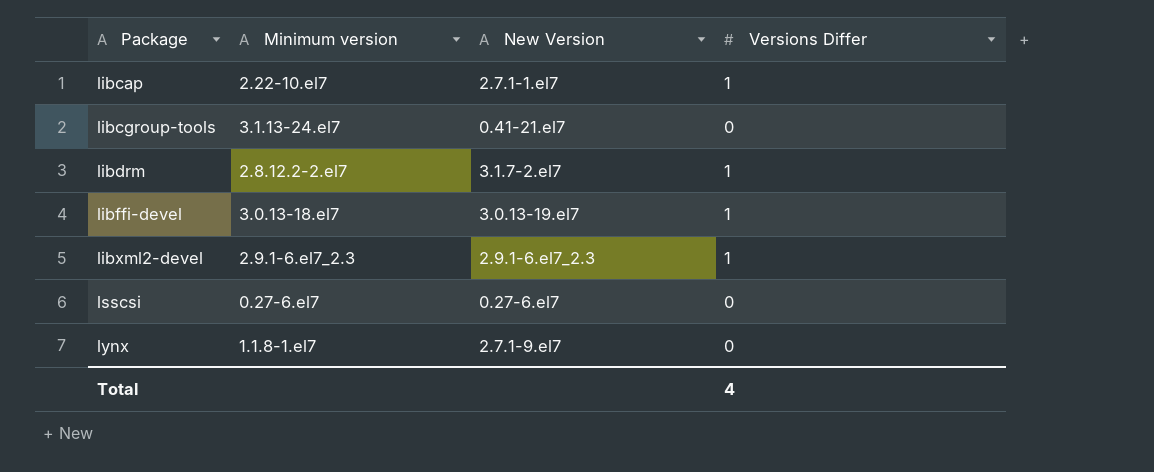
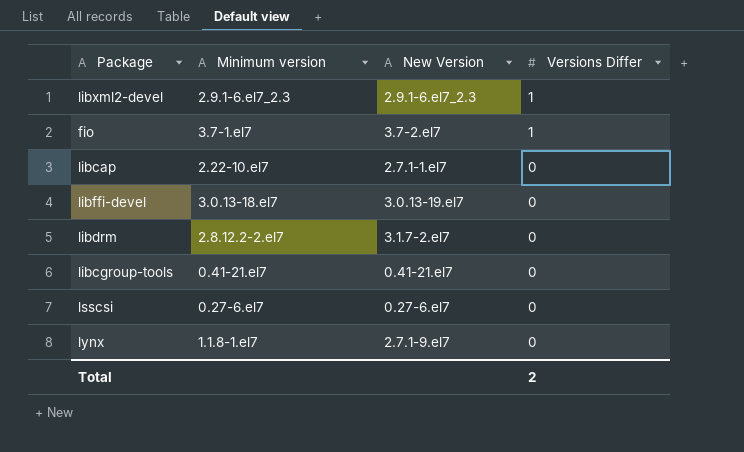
row order: Package ascending -> Versions Differ descending
row fio: none -> 3.7-1.el7 | 3.7-2.el7 | 1
libcap | Versions Differ: 1 -> 0
libffi-devel | Versions Differ: 1 -> 0
libdrm | Versions Differ: 1 -> 0
libcgroup-tools | Minimum version: 3.1.13-24.el7 -> 0.41-21.el7
Total | Versions Differ: 4 -> 2

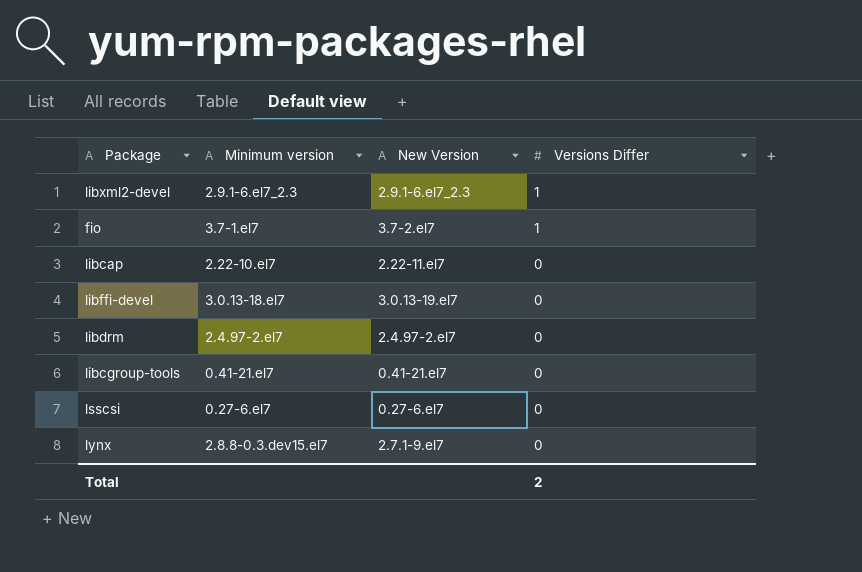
libcap | New Version: 2.7.1-1.el7 -> 2.22-11.el7
libdrm | Minimum version: 2.8.12.2-2.el7 -> 2.4.97-2.el7
libdrm | New Version: 3.1.7-2.el7 -> 2.4.97-2.el7
lynx | Minimum version: 1.1.8-1.el7 -> 2.8.8-0.3.dev15.el7

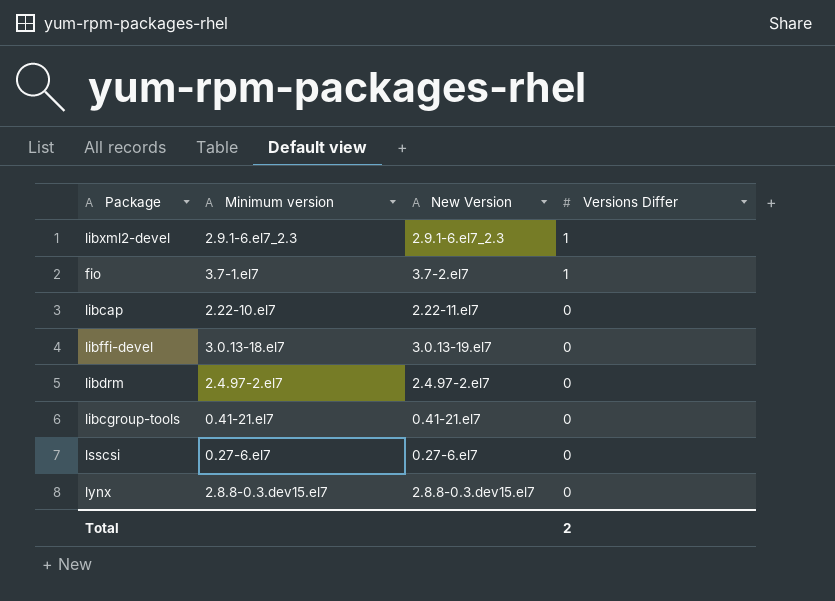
lynx | New Version: 2.7.1-9.el7 -> 2.8.8-0.3.dev15.el7

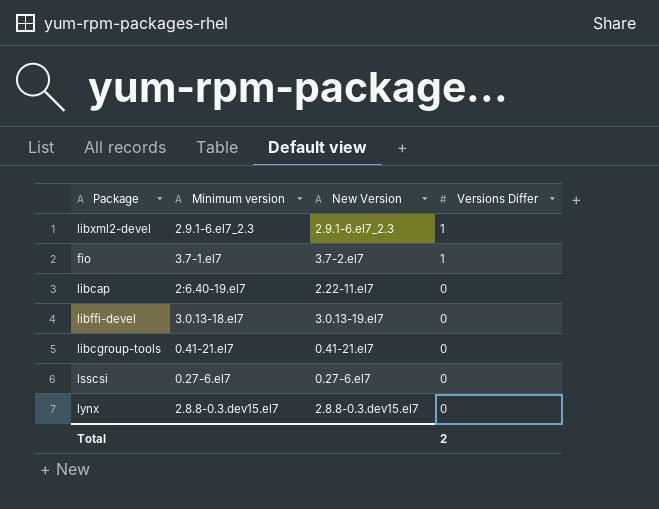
row libdrm: 2.4.97-2.el7 | 2.4.97-2.el7 | 0 -> none
libcap | Minimum version: 2.22-10.el7 -> 2:6.40-19.el7

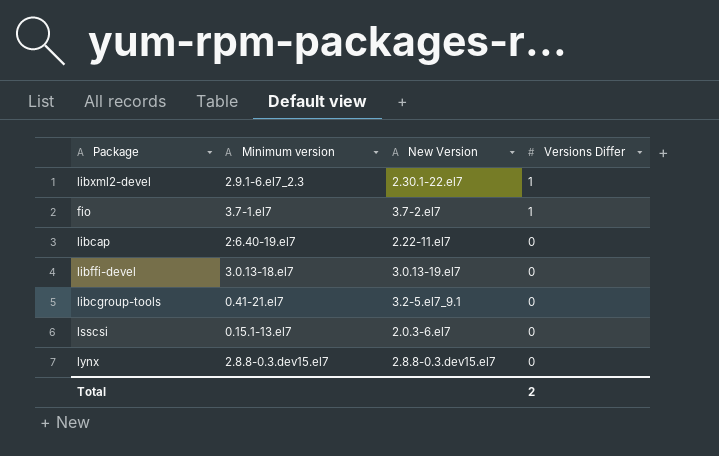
libxml2-devel | New Version: 2.9.1-6.el7_2.3 -> 2.30.1-22.el7
libcgroup-tools | New Version: 0.41-21.el7 -> 3.2-5.el7_9.1
lsscsi | Minimum version: 0.27-6.el7 -> 0.15.1-13.el7
lsscsi | New Version: 0.27-6.el7 -> 2.0.3-6.el7

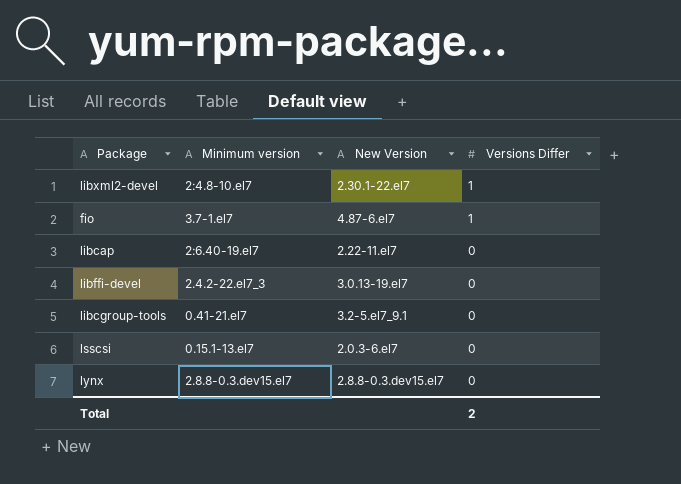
libxml2-devel | Minimum version: 2.9.1-6.el7_2.3 -> 2:4.8-10.el7
fio | New Version: 3.7-2.el7 -> 4.87-6.el7
libffi-devel | Minimum version: 3.0.13-18.el7 -> 2.4.2-22.el7_3

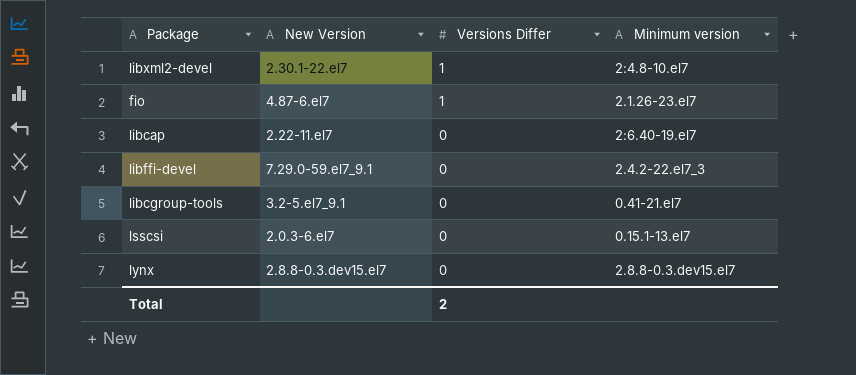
column Minimum version | position: 2 -> 4
fio | Minimum version: 3.7-1.el7 -> 2.1.26-23.el7
libffi-devel | New Version: 3.0.13-19.el7 -> 7.29.0-59.el7_9.1

